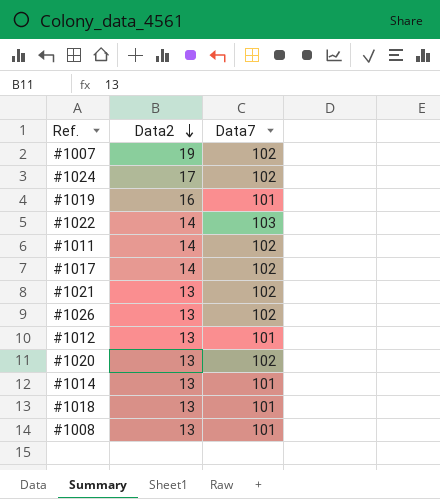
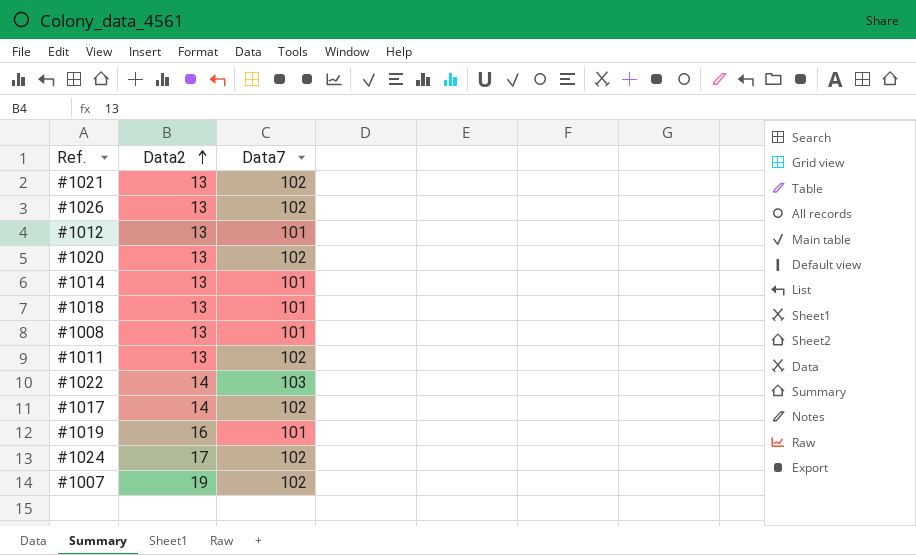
row order: Data2 descending -> Data2 ascending
#1011 | Data2: 14 -> 13

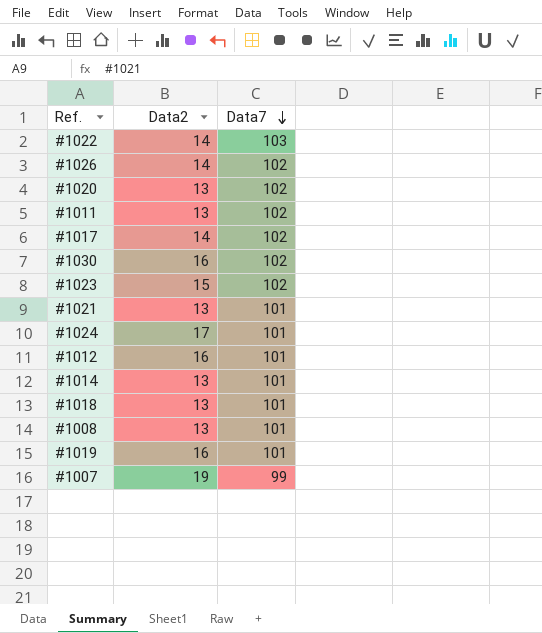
row order: Data2 ascending -> Data7 descending
#1026 | Data2: 13 -> 14
row #1030: none -> 16 | 102
row #1023: none -> 15 | 102
#1021 | Data7: 102 -> 101
#1024 | Data7: 102 -> 101
#1012 | Data2: 13 -> 16
#1007 | Data7: 102 -> 99

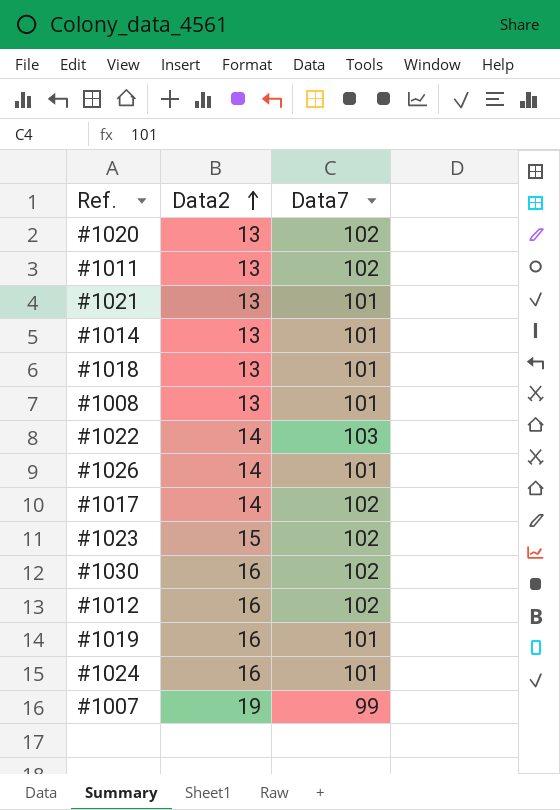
row order: Data7 descending -> Data2 ascending
#1026 | Data7: 102 -> 101
#1012 | Data7: 101 -> 102
#1024 | Data2: 17 -> 16

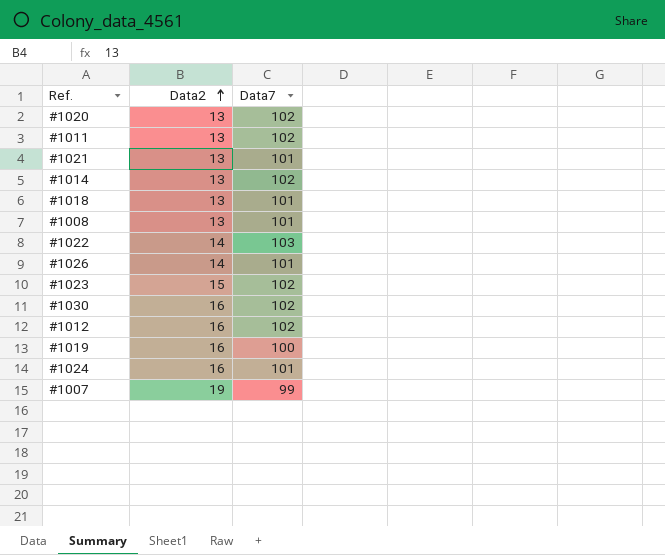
row #1017: 14 | 102 -> none
#1014 | Data7: 101 -> 102
#1019 | Data7: 101 -> 100

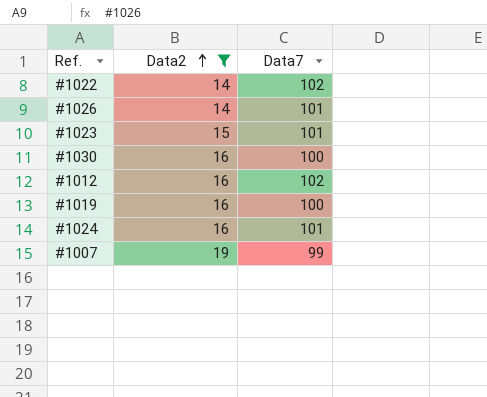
filter: none -> Data2 != 13
#1022 | Data7: 103 -> 102
#1023 | Data7: 102 -> 101
#1030 | Data7: 102 -> 100

